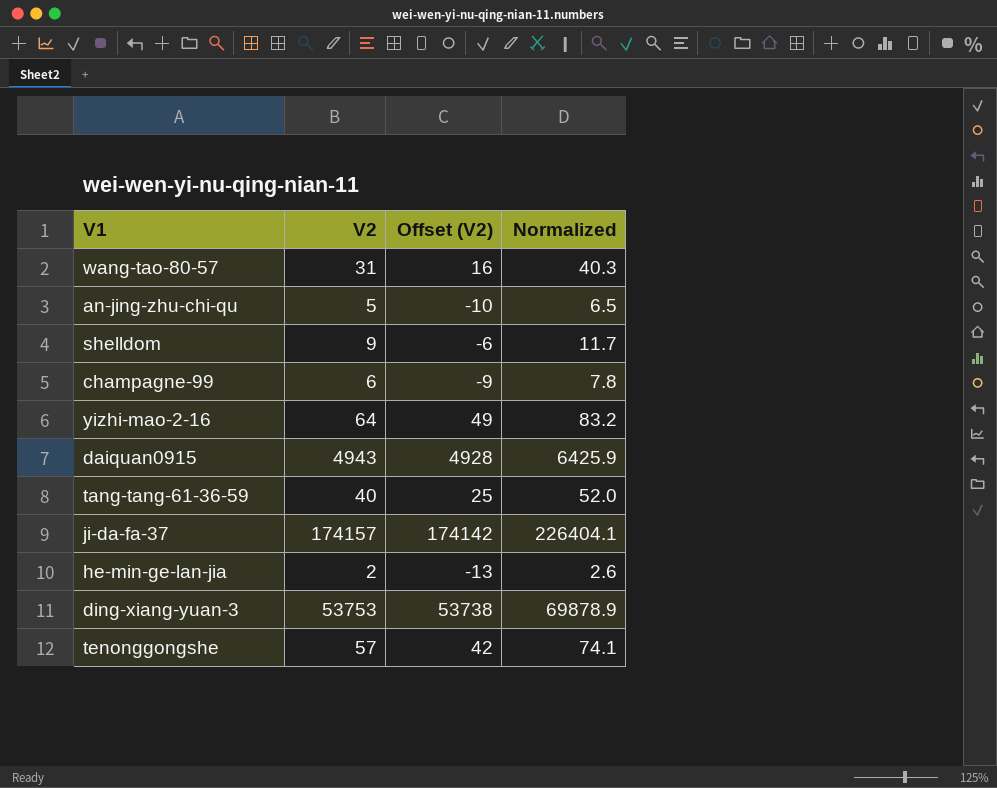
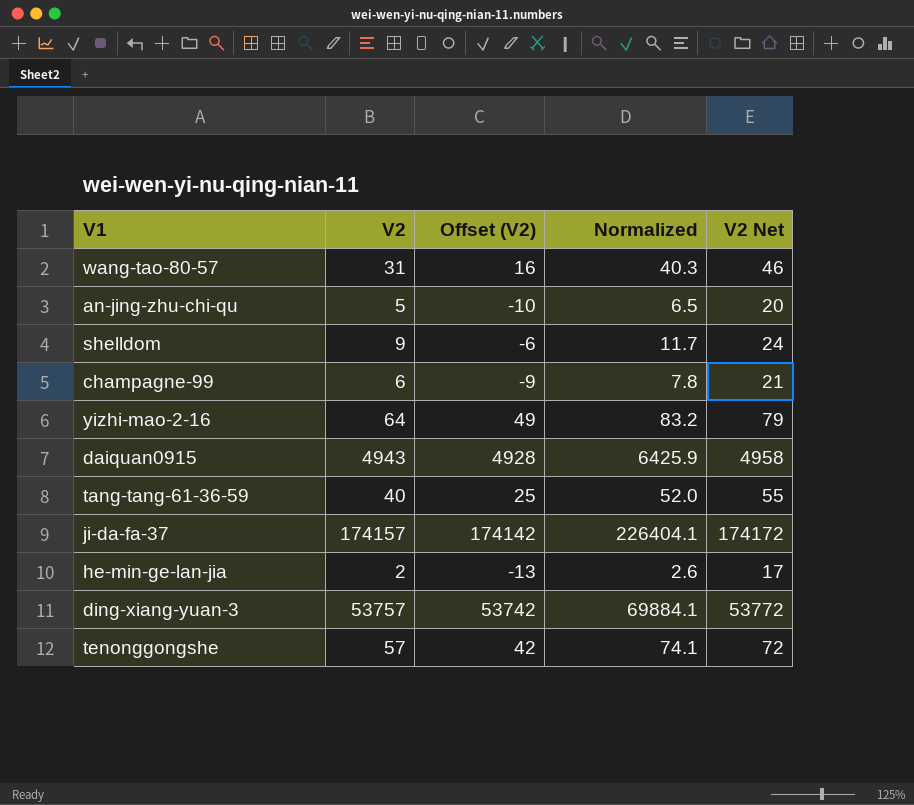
column V2 Net | formula: none -> [V2] + 15
ding-xiang-yuan-3 | V2: 53753 -> 53757
ding-xiang-yuan-3 | Offset (V2): 53738 -> 53742
ding-xiang-yuan-3 | Normalized: 69878.9 -> 69884.1

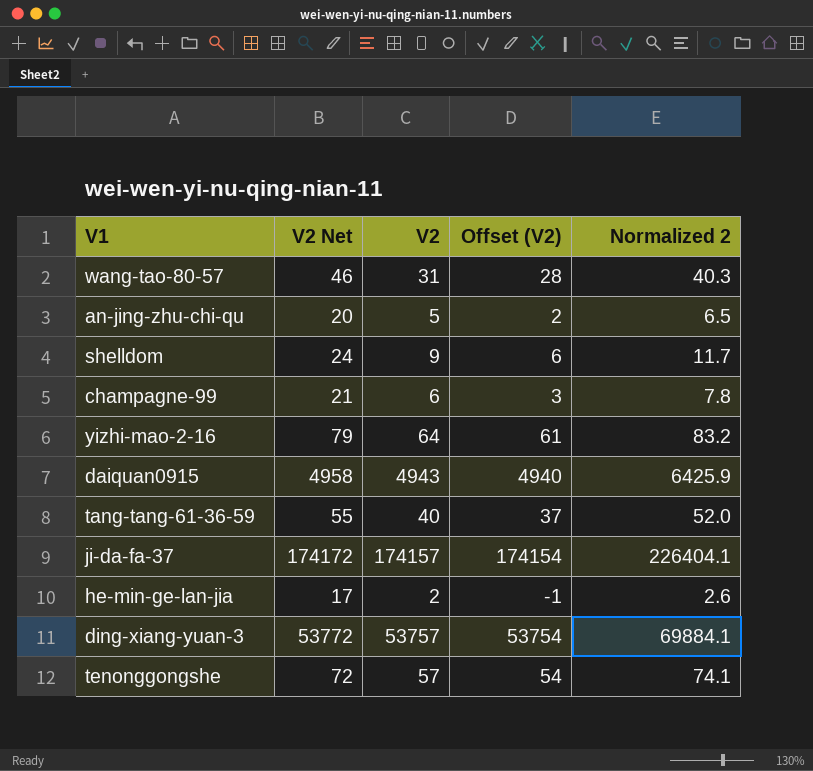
column V2 Net | position: 5 -> 2
column Offset (V2) | formula: [V2] - 15 -> [V2] - 3
column name: Normalized -> Normalized 2

